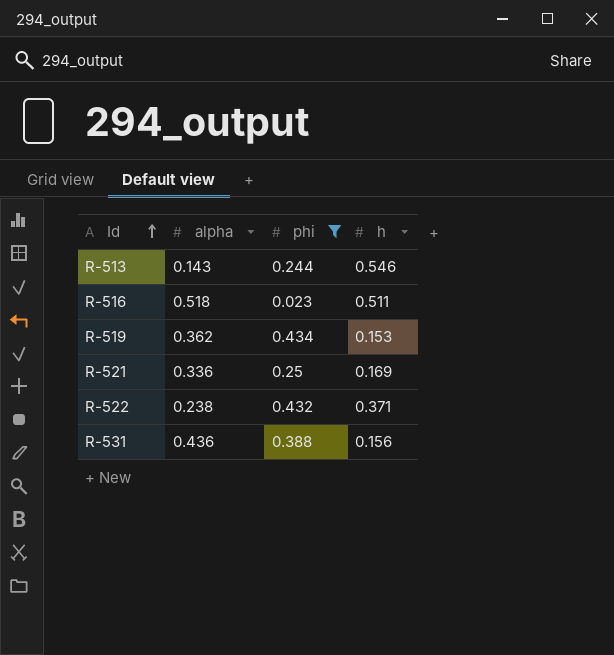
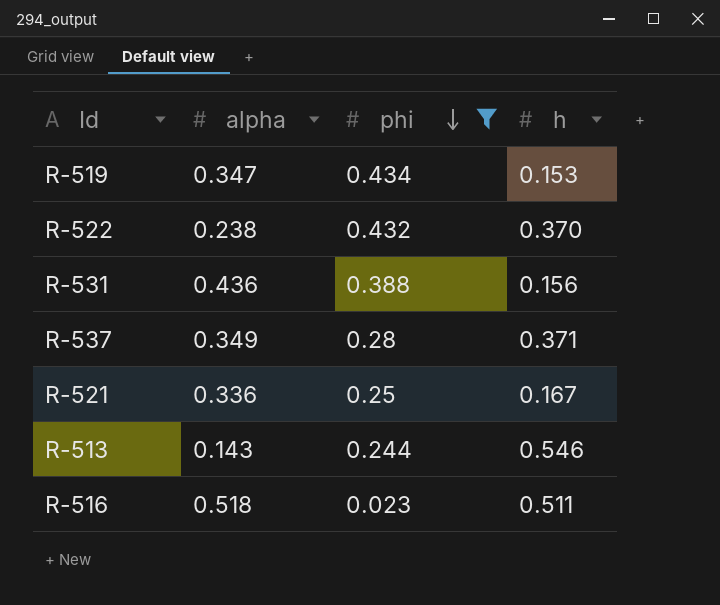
row order: Id ascending -> phi descending
R-519 | alpha: 0.362 -> 0.347
R-522 | h: 0.371 -> 0.370
row R-537: none -> 0.349 | 0.28 | 0.371
R-521 | h: 0.169 -> 0.167

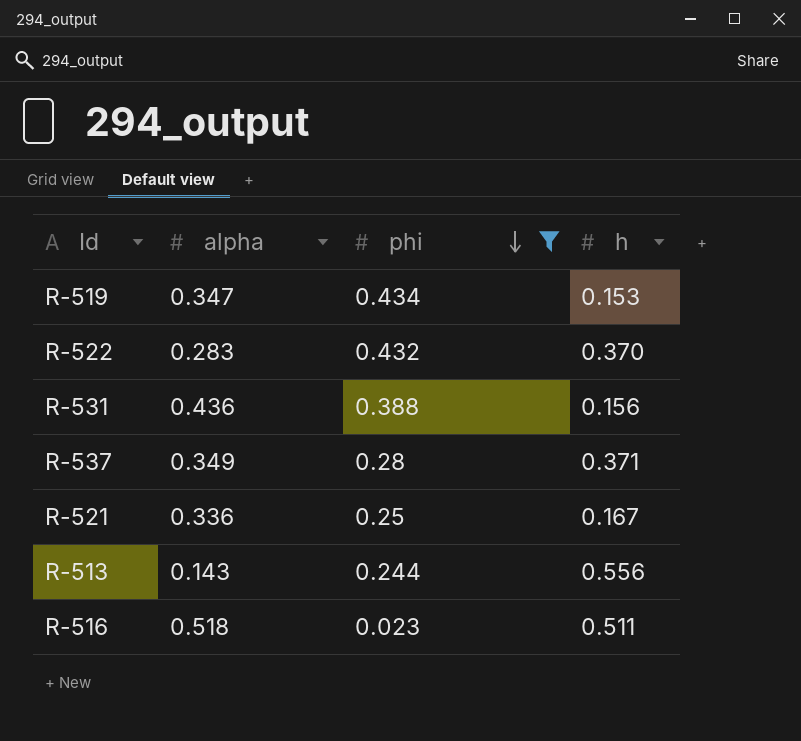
R-522 | alpha: 0.238 -> 0.283
R-513 | h: 0.546 -> 0.556

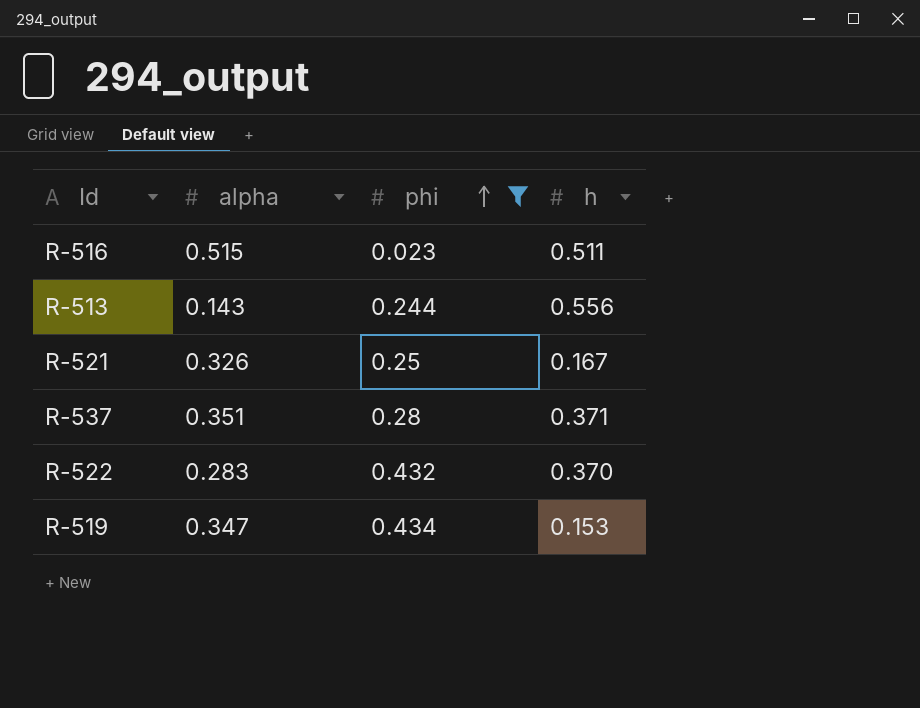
row order: phi descending -> phi ascending
row R-531: 0.436 | 0.388 | 0.156 -> none
R-516 | alpha: 0.518 -> 0.515
R-521 | alpha: 0.336 -> 0.326
R-537 | alpha: 0.349 -> 0.351

